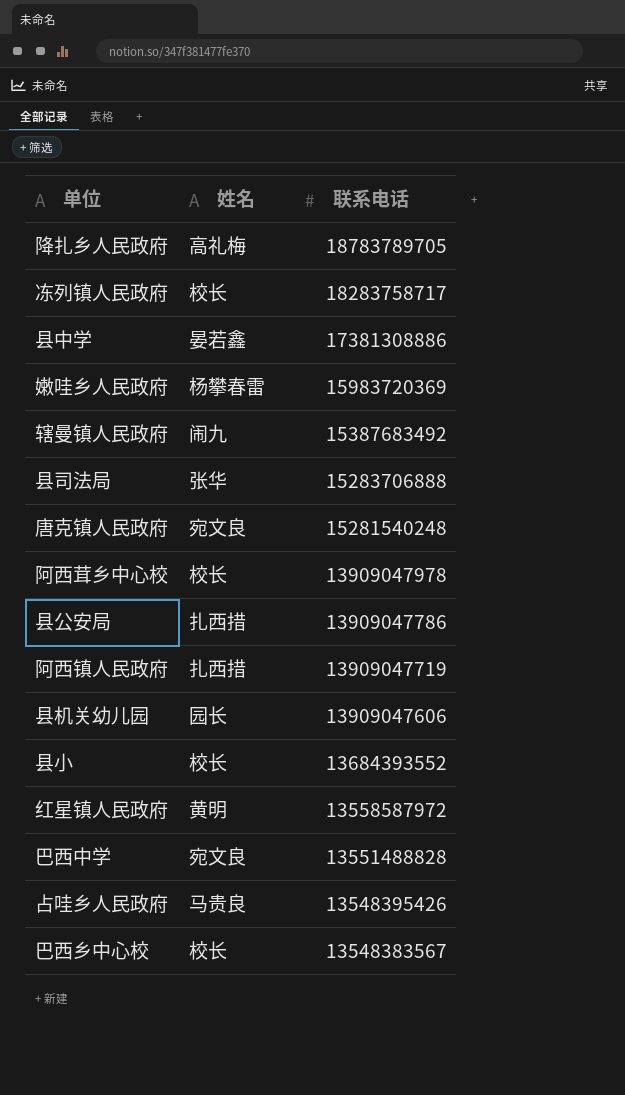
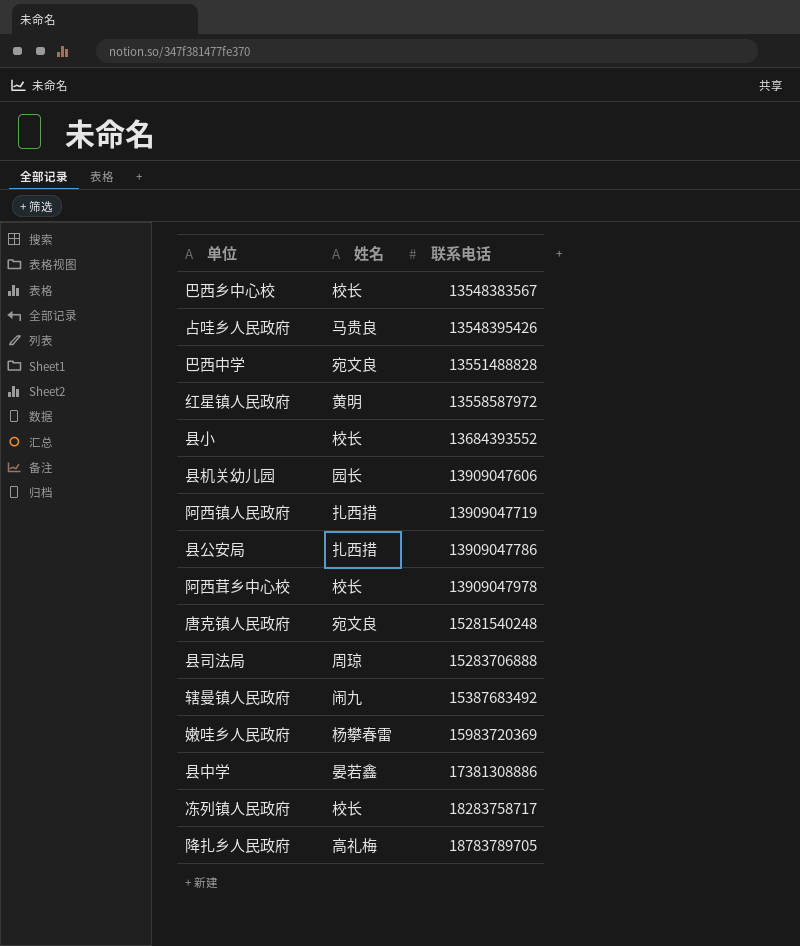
row order: 联系电话 descending -> 联系电话 ascending
县司法局 | 姓名: 张华 -> 周琼

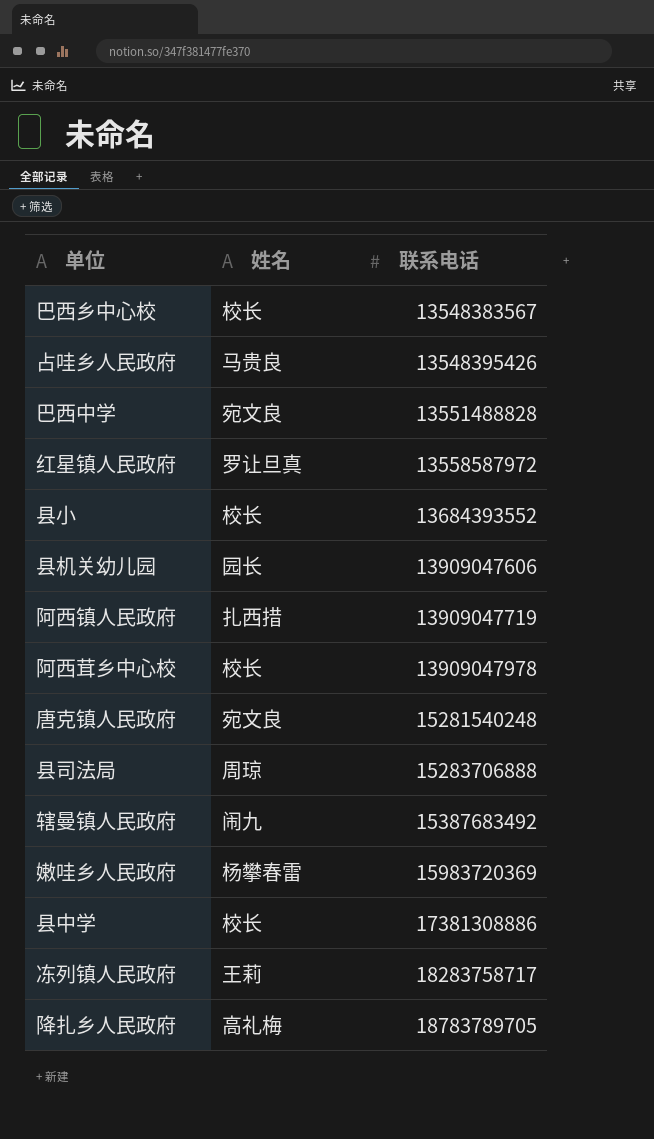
row 县公安局: 扎西措 | 13909047786 -> none
红星镇人民政府 | 姓名: 黄明 -> 罗让旦真
县中学 | 姓名: 晏若鑫 -> 校长
冻列镇人民政府 | 姓名: 校长 -> 王莉

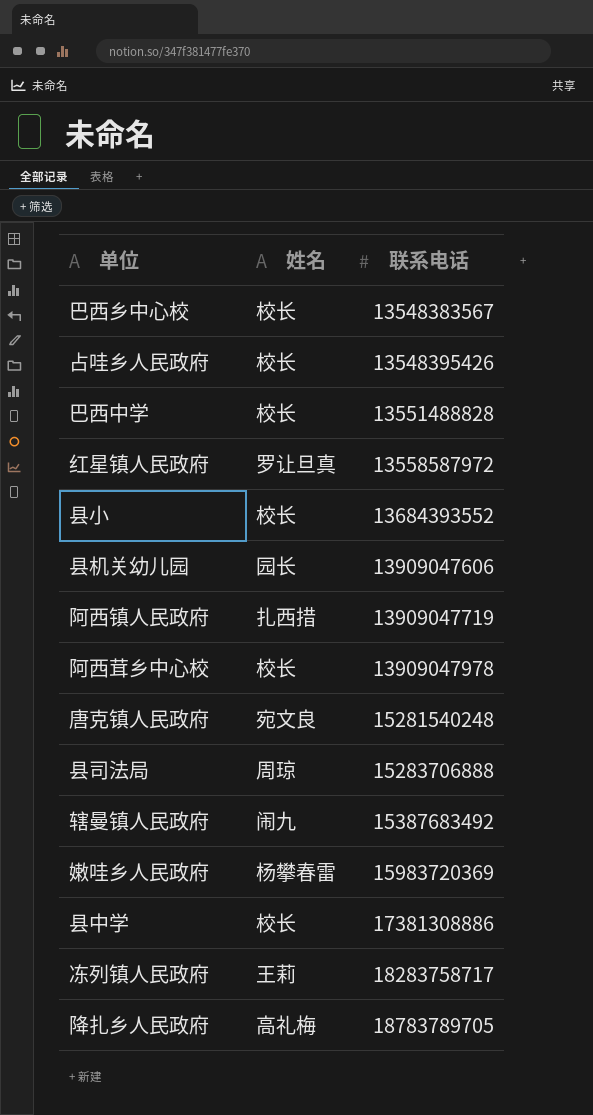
占哇乡人民政府 | 姓名: 马贵良 -> 校长
巴西中学 | 姓名: 宛文良 -> 校长

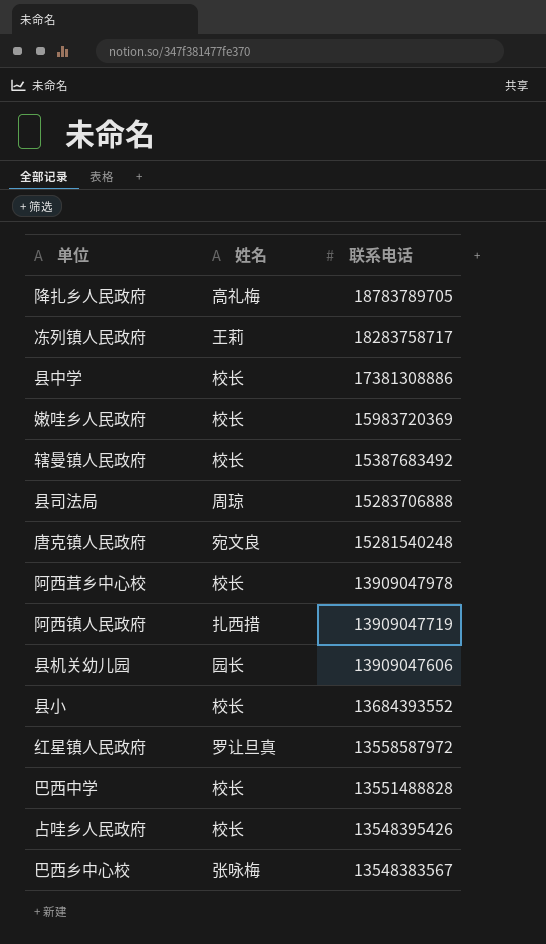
row order: 联系电话 ascending -> 联系电话 descending
嫩哇乡人民政府 | 姓名: 杨攀春雷 -> 校长
辖曼镇人民政府 | 姓名: 闹九 -> 校长
巴西乡中心校 | 姓名: 校长 -> 张咏梅

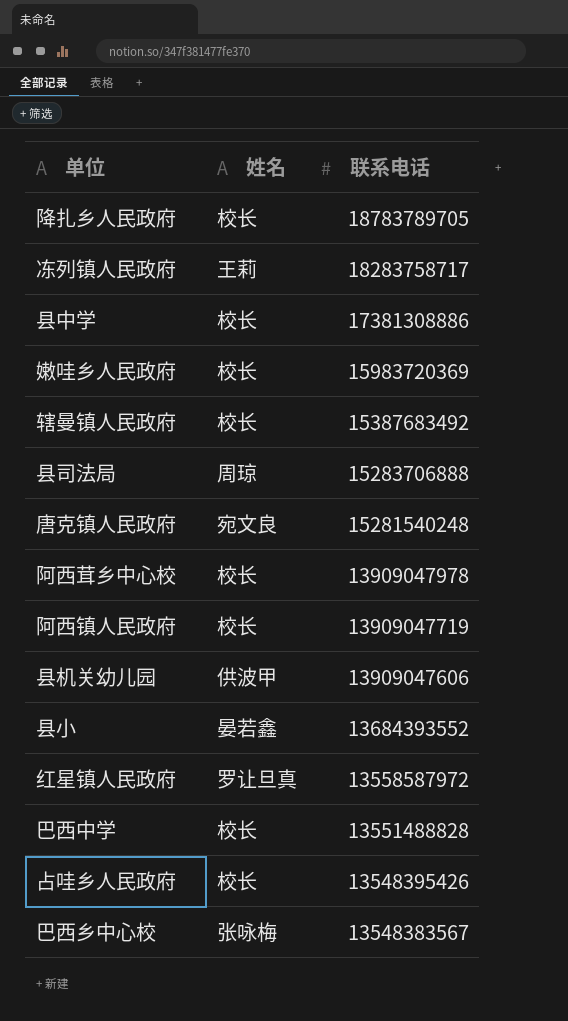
降扎乡人民政府 | 姓名: 高礼梅 -> 校长
阿西镇人民政府 | 姓名: 扎西措 -> 校长
县机关幼儿园 | 姓名: 园长 -> 供波甲
县小 | 姓名: 校长 -> 晏若鑫

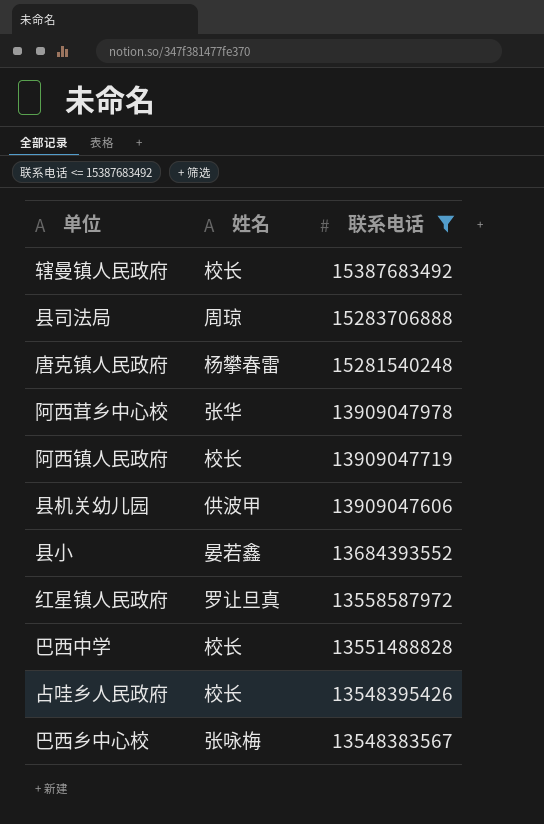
filter: none -> 联系电话 <= 15387683492
唐克镇人民政府 | 姓名: 宛文良 -> 杨攀春雷
阿西茸乡中心校 | 姓名: 校长 -> 张华

